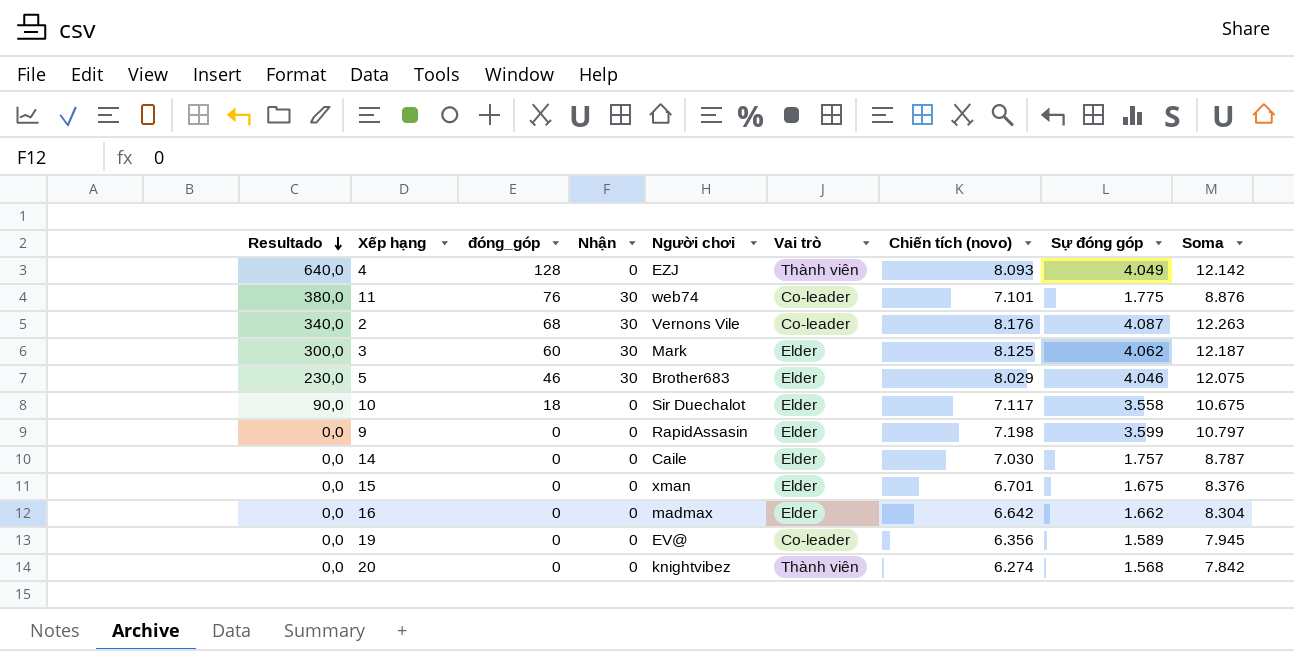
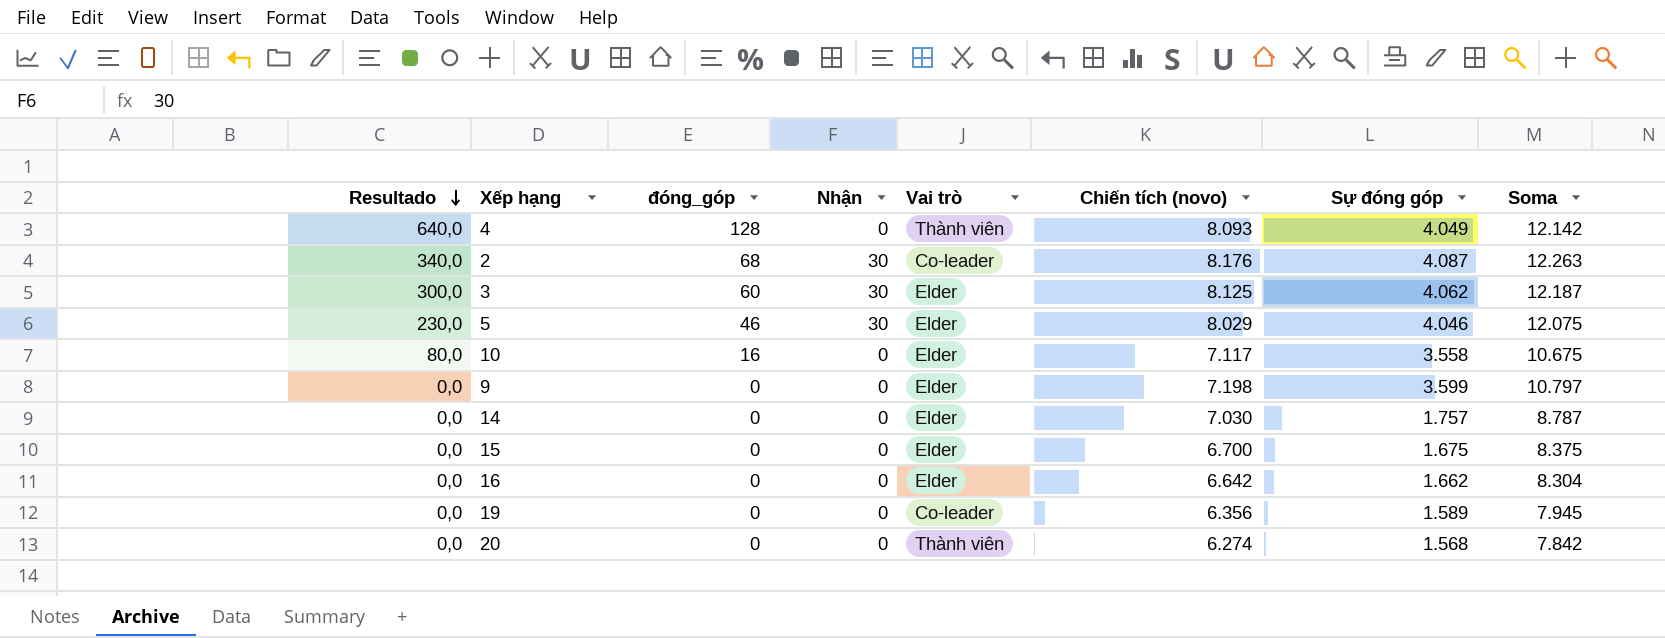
column Người chơi | position: 5 -> none
row 11: 380,0 | 76 | 30 | web74 | Co-leader | 7.101 | 1.775 | 8.876 -> none
10 | Resultado: 90,0 -> 80,0
10 | đóng_góp: 18 -> 16
15 | Chiến tích (novo): 6.701 -> 6.700
15 | Soma: 8.376 -> 8.375

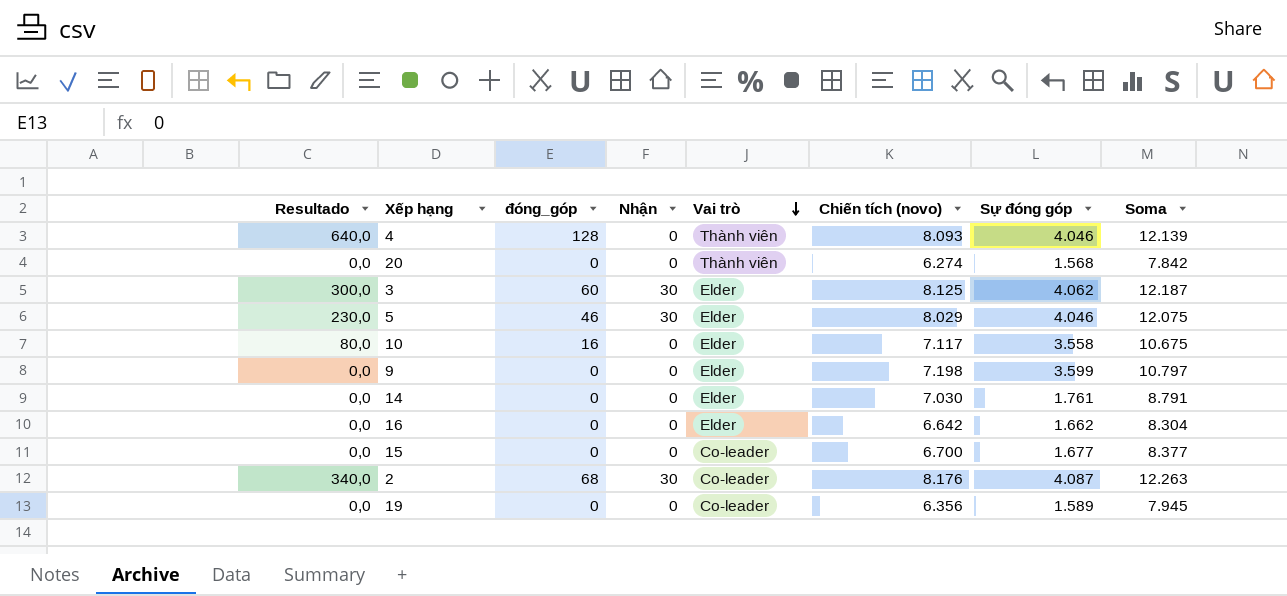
row order: Resultado descending -> Vai trò descending
4 | Sự đóng góp: 4.049 -> 4.046
4 | Soma: 12.142 -> 12.139
14 | Sự đóng góp: 1.757 -> 1.761
14 | Soma: 8.787 -> 8.791
15 | Vai trò: Elder -> Co-leader
15 | Sự đóng góp: 1.675 -> 1.677
15 | Soma: 8.375 -> 8.377

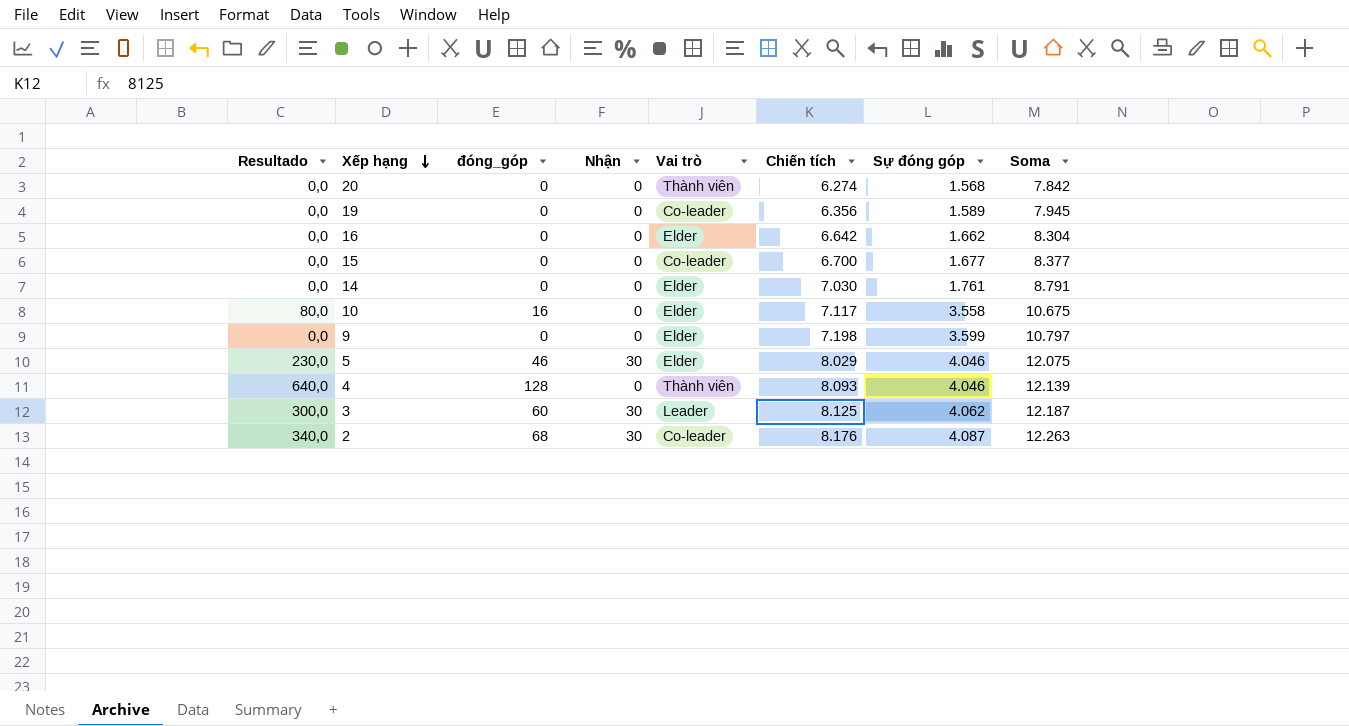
row order: Vai trò descending -> Xếp hạng descending
column name: Chiến tích (novo) -> Chiến tích
3 | Vai trò: Elder -> Leader

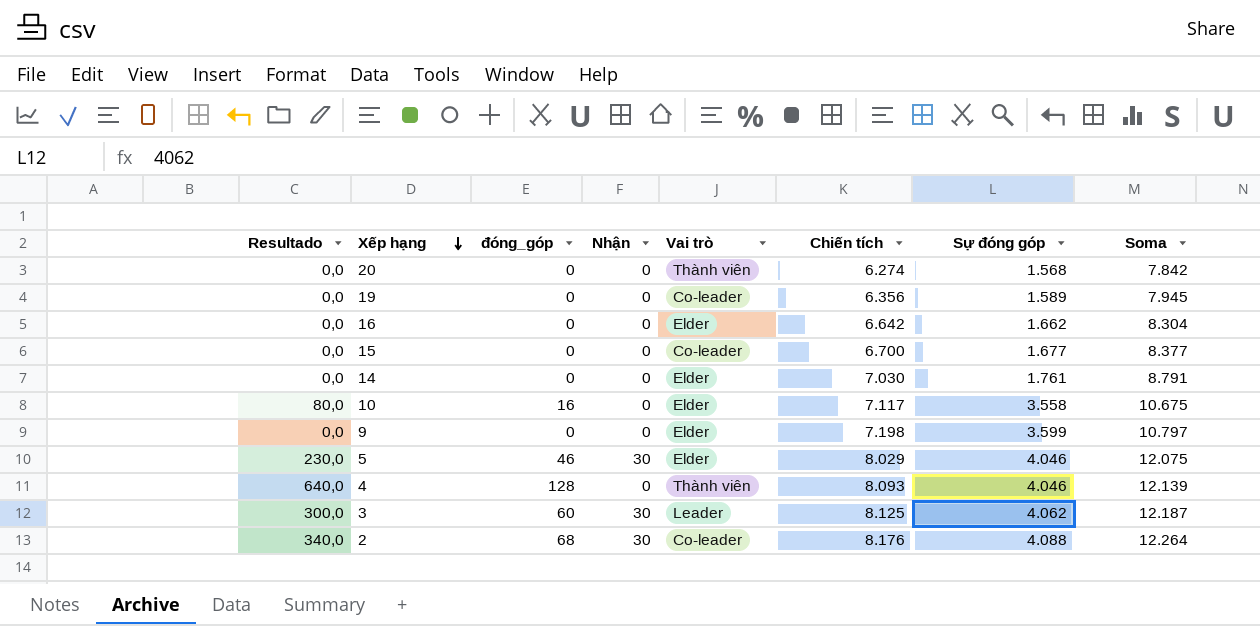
2 | Sự đóng góp: 4.087 -> 4.088
2 | Soma: 12.263 -> 12.264

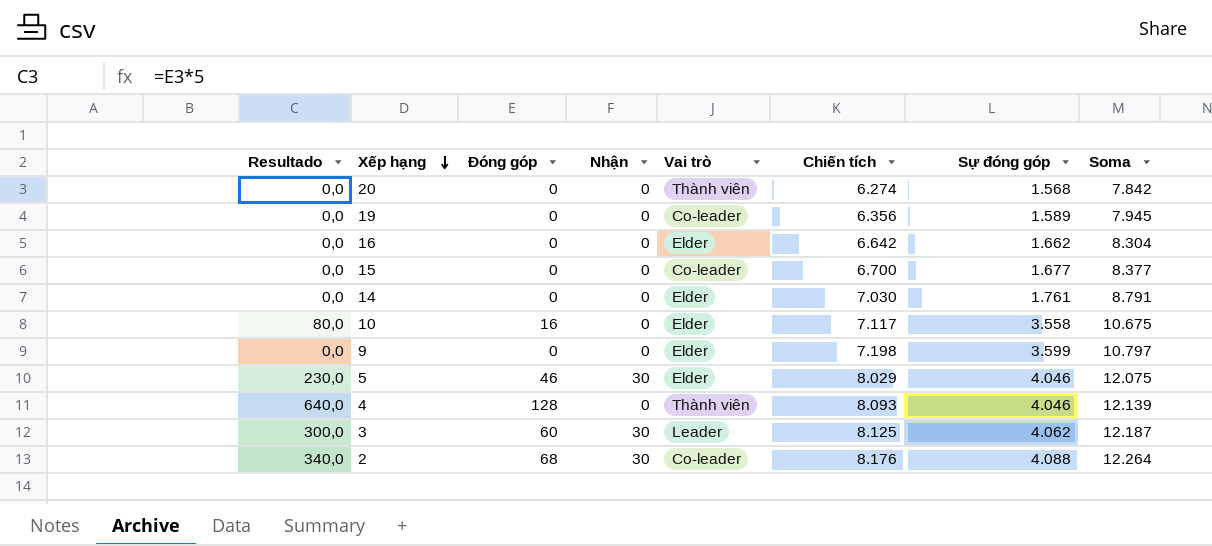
column name: đóng_góp -> Đóng góp

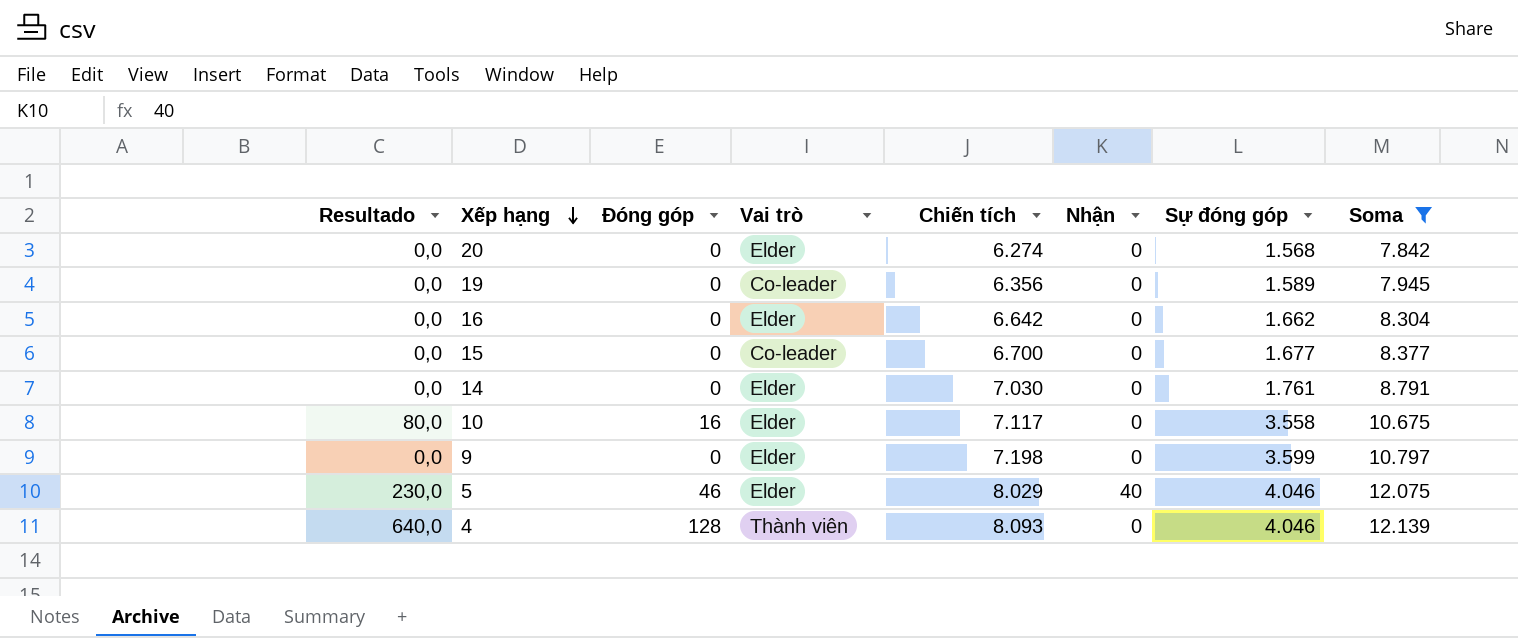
filter: none -> Soma <= 12.139
column Nhận | position: 4 -> 6
20 | Vai trò: Thành viên -> Elder
5 | Nhận: 30 -> 40

